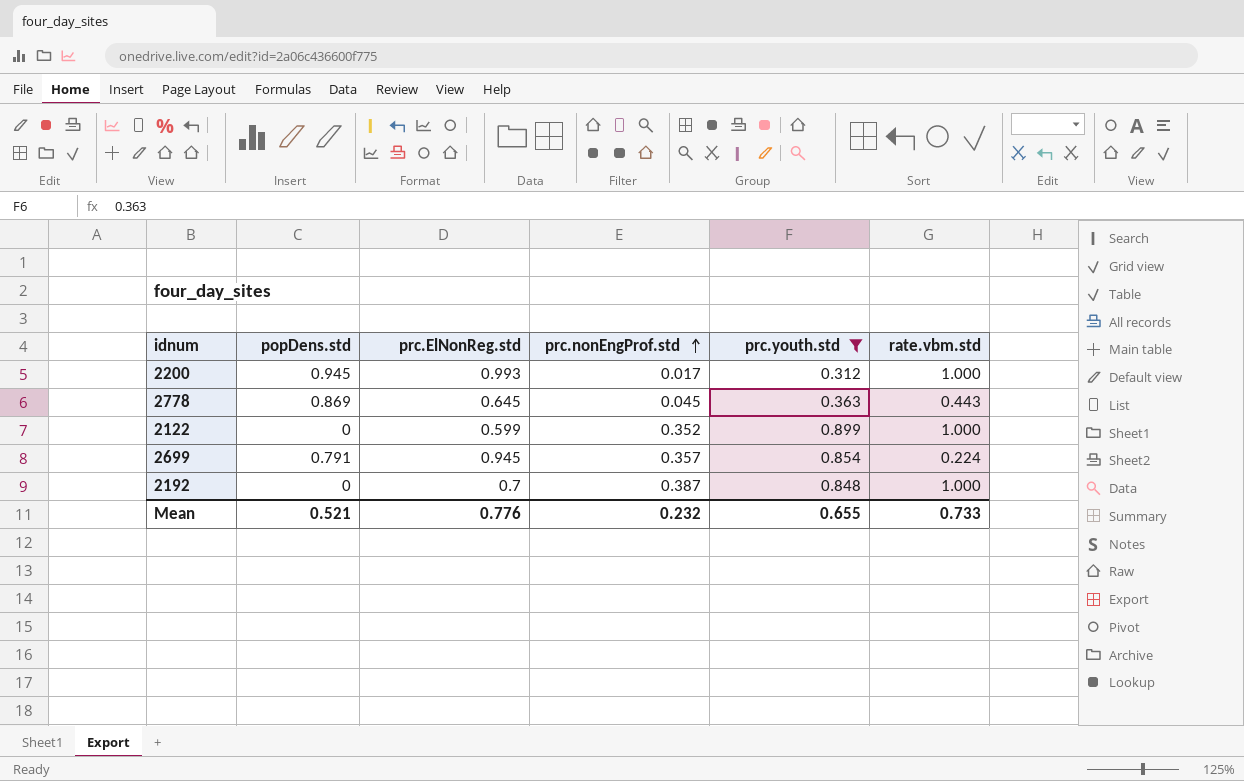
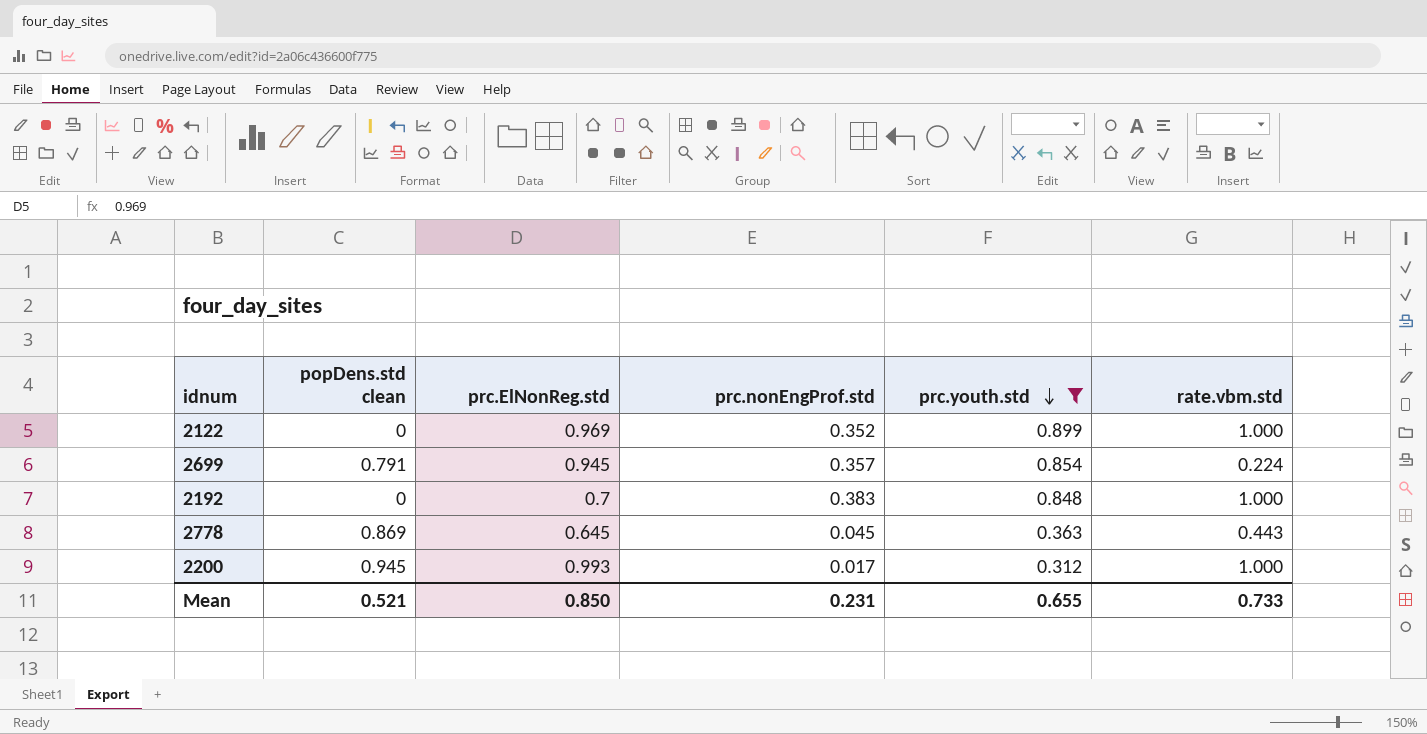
row order: prc.nonEngProf.std ascending -> prc.youth.std descending
column name: popDens.std -> popDens.std clean
2122 | prc.ElNonReg.std: 0.599 -> 0.969
2192 | prc.nonEngProf.std: 0.387 -> 0.383
Mean | prc.ElNonReg.std: 0.776 -> 0.850
Mean | prc.nonEngProf.std: 0.232 -> 0.231

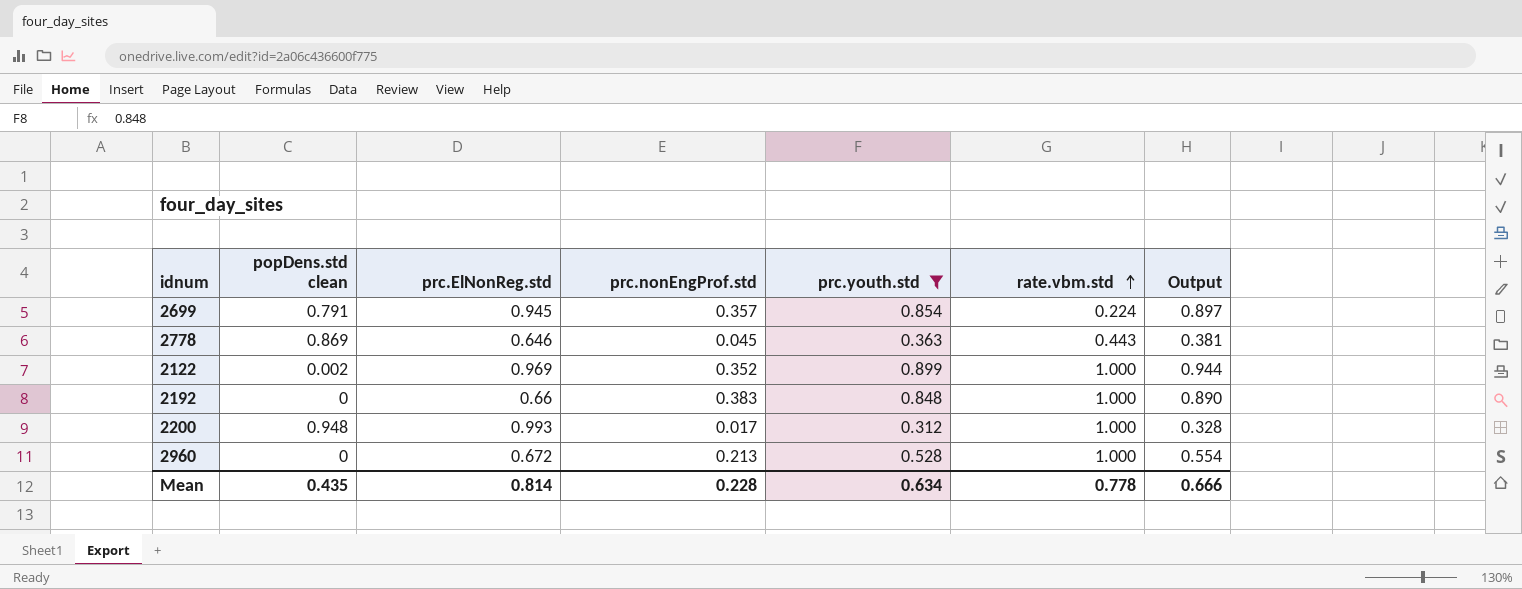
row order: prc.youth.std descending -> rate.vbm.std ascending
column Output | formula: none -> [prc.youth.std] * 1.05
2778 | prc.ElNonReg.std: 0.645 -> 0.646
2122 | popDens.std clean: 0 -> 0.002
2192 | prc.ElNonReg.std: 0.7 -> 0.66
2200 | popDens.std clean: 0.945 -> 0.948
row 2960: none -> 0 | 0.672 | 0.213 | 0.528 | 1.000 | 0.554
Mean | popDens.std clean: 0.521 -> 0.435
Mean | prc.ElNonReg.std: 0.850 -> 0.814
Mean | prc.nonEngProf.std: 0.231 -> 0.228
Mean | prc.youth.std: 0.655 -> 0.634
Mean | rate.vbm.std: 0.733 -> 0.778

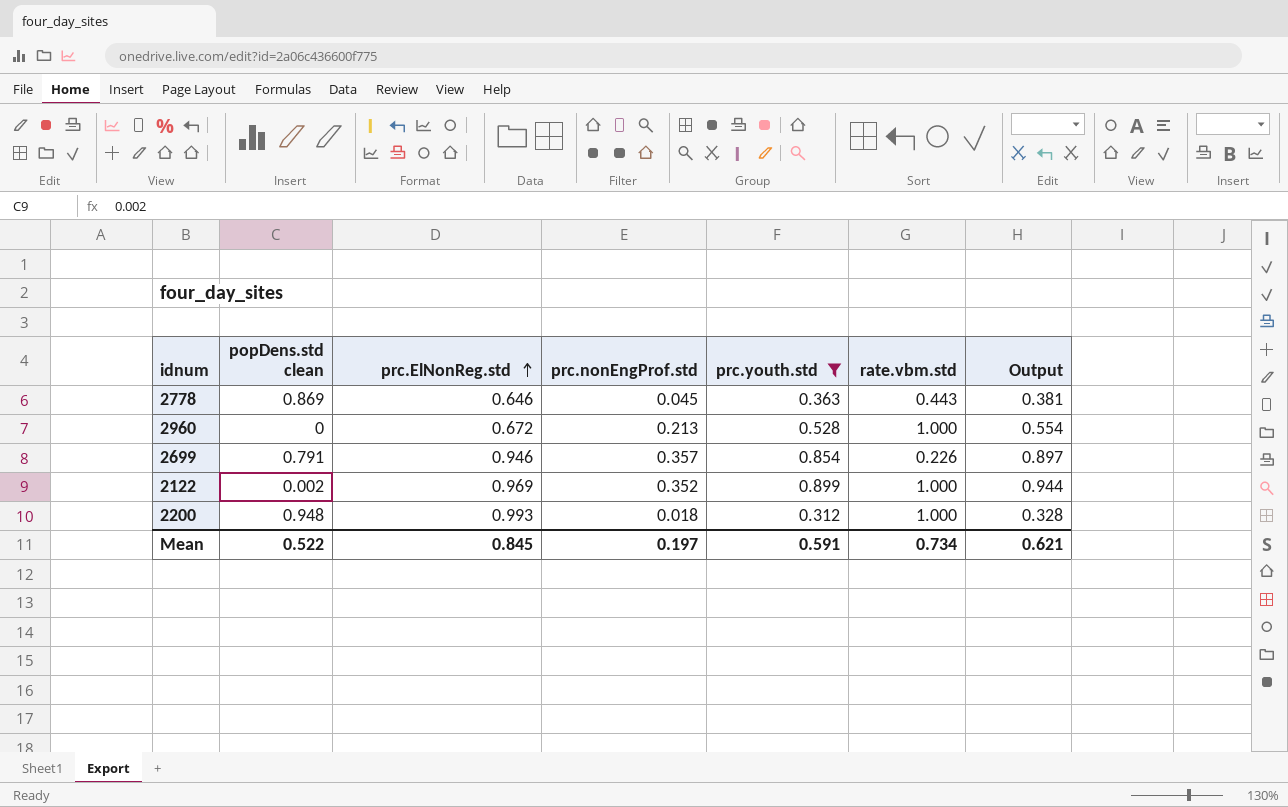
row order: rate.vbm.std ascending -> prc.ElNonReg.std ascending
row 2192: 0 | 0.66 | 0.383 | 0.848 | 1.000 | 0.890 -> none
2699 | prc.ElNonReg.std: 0.945 -> 0.946
2699 | rate.vbm.std: 0.224 -> 0.226
2200 | prc.nonEngProf.std: 0.017 -> 0.018
Mean | popDens.std clean: 0.435 -> 0.522
Mean | prc.ElNonReg.std: 0.814 -> 0.845
Mean | prc.nonEngProf.std: 0.228 -> 0.197
Mean | prc.youth.std: 0.634 -> 0.591
Mean | rate.vbm.std: 0.778 -> 0.734
Mean | Output: 0.666 -> 0.621

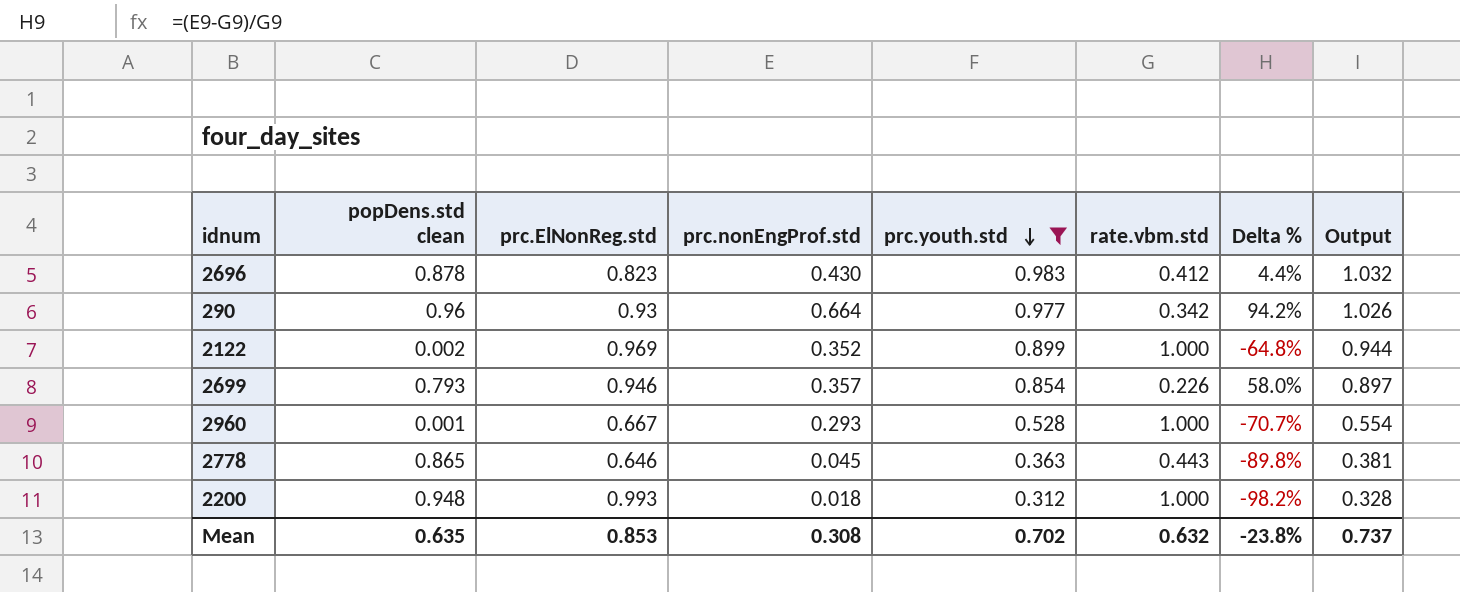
row order: prc.ElNonReg.std ascending -> prc.youth.std descending
column Delta % | formula: none -> ([prc.nonEngProf.std] - [rate.vbm.std]) / [rate.vbm.std]
row 2696: none -> 0.878 | 0.823 | 0.430 | 0.983 | 0.412 | 4.4% | 1.032
row 290: none -> 0.96 | 0.93 | 0.664 | 0.977 | 0.342 | 94.2% | 1.026
2699 | popDens.std clean: 0.791 -> 0.793
2960 | popDens.std clean: 0 -> 0.001
2960 | prc.ElNonReg.std: 0.672 -> 0.667
2960 | prc.nonEngProf.std: 0.213 -> 0.293
2778 | popDens.std clean: 0.869 -> 0.865
Mean | popDens.std clean: 0.522 -> 0.635
Mean | prc.ElNonReg.std: 0.845 -> 0.853
Mean | prc.nonEngProf.std: 0.197 -> 0.308
Mean | prc.youth.std: 0.591 -> 0.702
Mean | rate.vbm.std: 0.734 -> 0.632
Mean | Output: 0.621 -> 0.737

